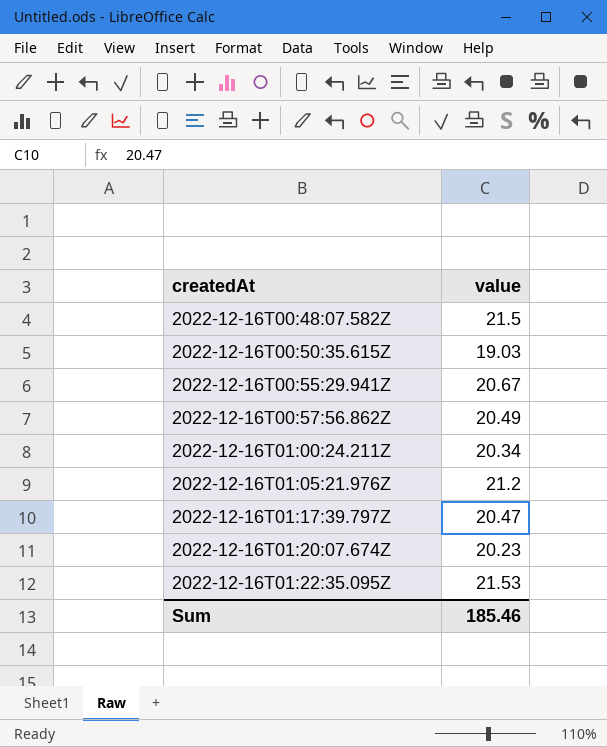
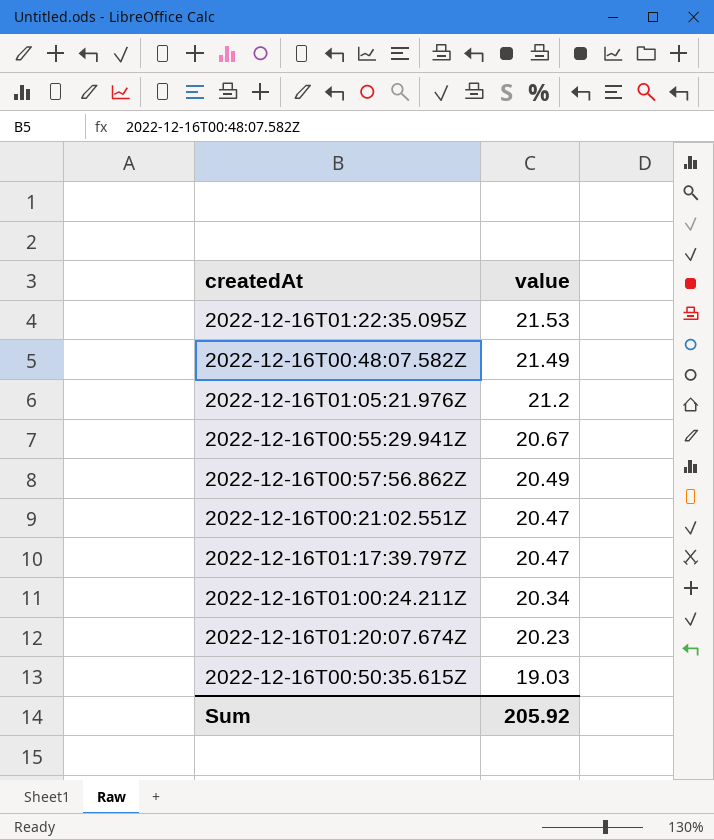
row order: createdAt ascending -> value descending
2022-12-16T00:48:07.582Z | value: 21.5 -> 21.49
row 2022-12-16T00:21:02.551Z: none -> 20.47
Sum | value: 185.46 -> 205.92

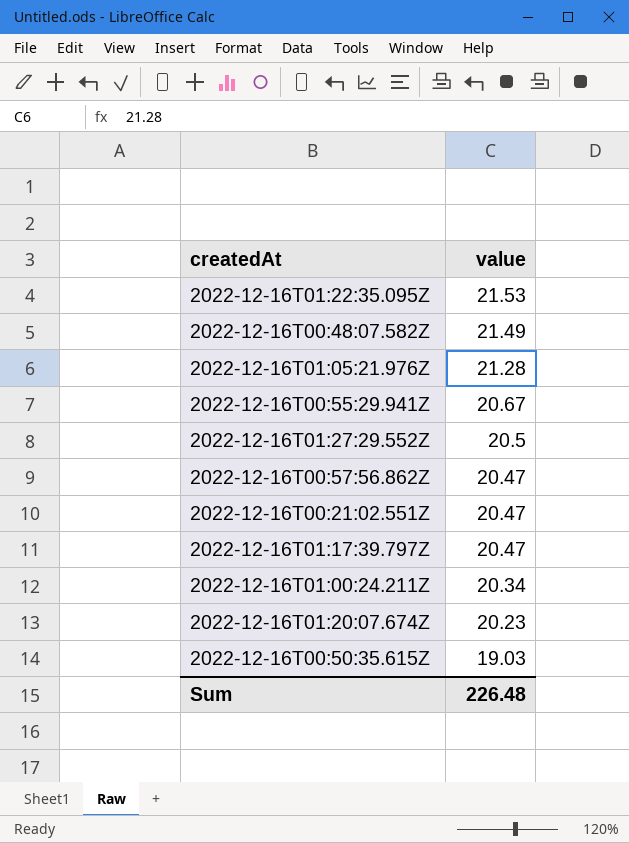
2022-12-16T01:05:21.976Z | value: 21.2 -> 21.28
row 2022-12-16T01:27:29.552Z: none -> 20.5
2022-12-16T00:57:56.862Z | value: 20.49 -> 20.47
Sum | value: 205.92 -> 226.48

